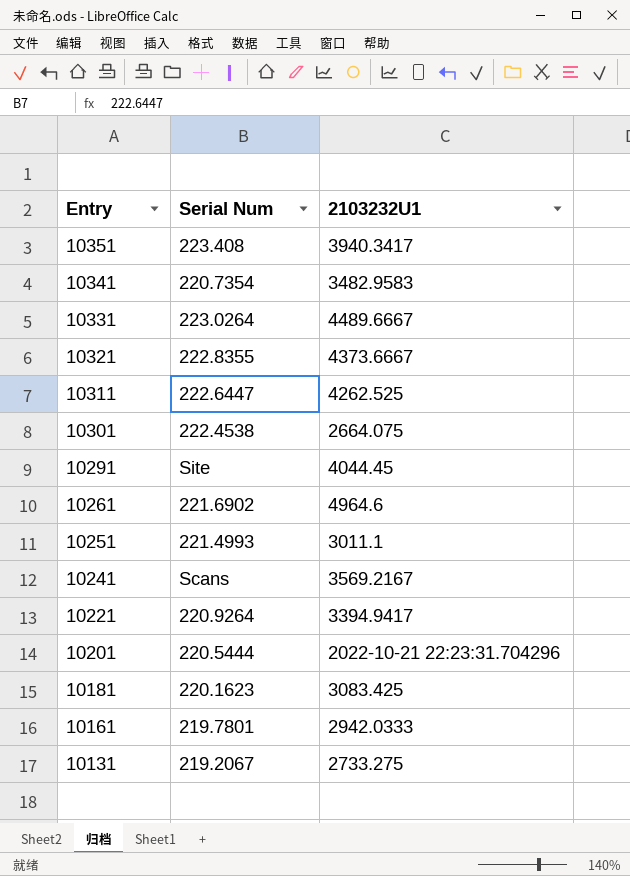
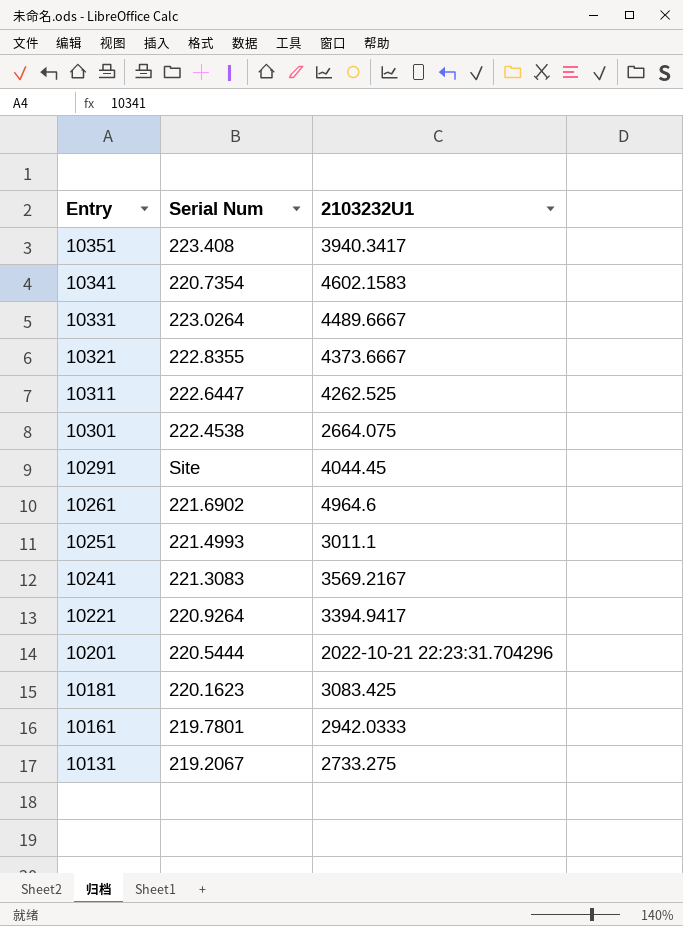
10341 | 2103232U1: 3482.9583 -> 4602.1583
10241 | Serial Num: Scans -> 221.3083

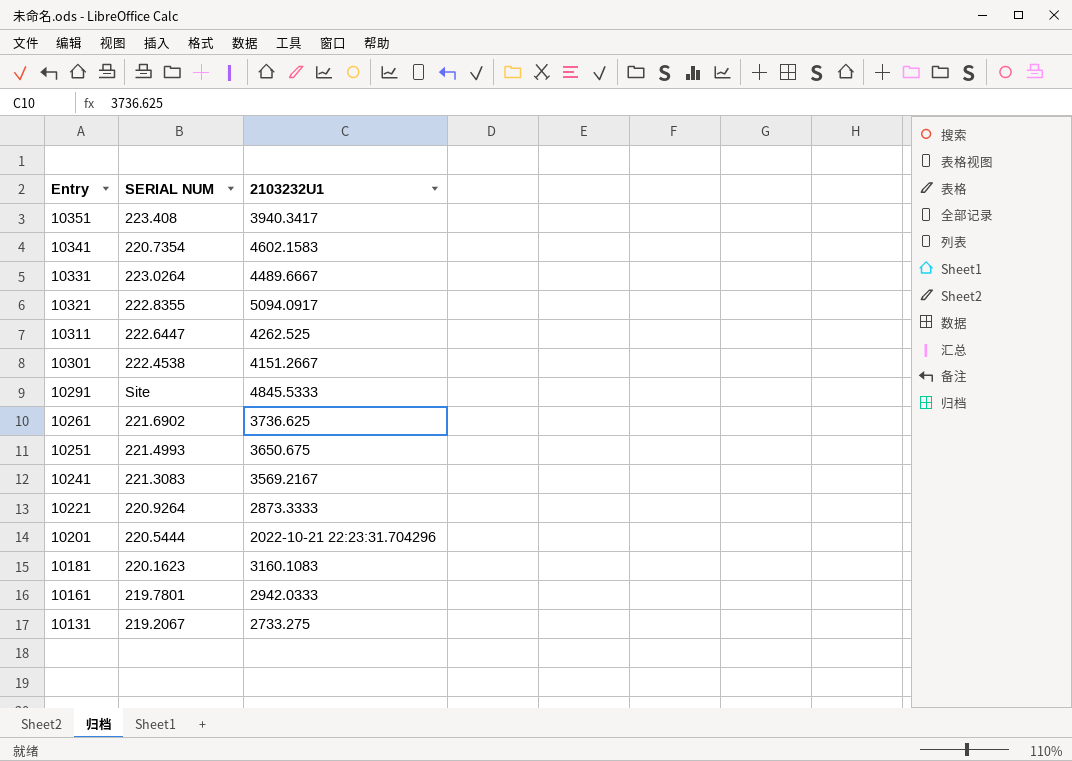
column name: Serial Num -> SERIAL NUM
10321 | 2103232U1: 4373.6667 -> 5094.0917
10301 | 2103232U1: 2664.075 -> 4151.2667
10291 | 2103232U1: 4044.45 -> 4845.5333
10261 | 2103232U1: 4964.6 -> 3736.625
10251 | 2103232U1: 3011.1 -> 3650.675
10221 | 2103232U1: 3394.9417 -> 2873.3333
10181 | 2103232U1: 3083.425 -> 3160.1083

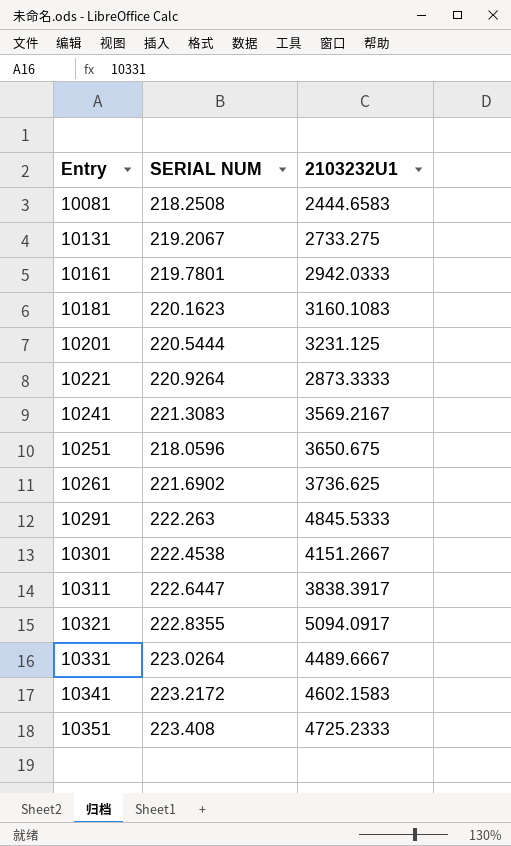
row order: Entry descending -> Entry ascending
row 10081: none -> 218.2508 | 2444.6583
10201 | 2103232U1: 2022-10-21 22:23:31.704296 -> 3231.125
10251 | SERIAL NUM: 221.4993 -> 218.0596
10291 | SERIAL NUM: Site -> 222.263
10311 | 2103232U1: 4262.525 -> 3838.3917
10341 | SERIAL NUM: 220.7354 -> 223.2172
10351 | 2103232U1: 3940.3417 -> 4725.2333

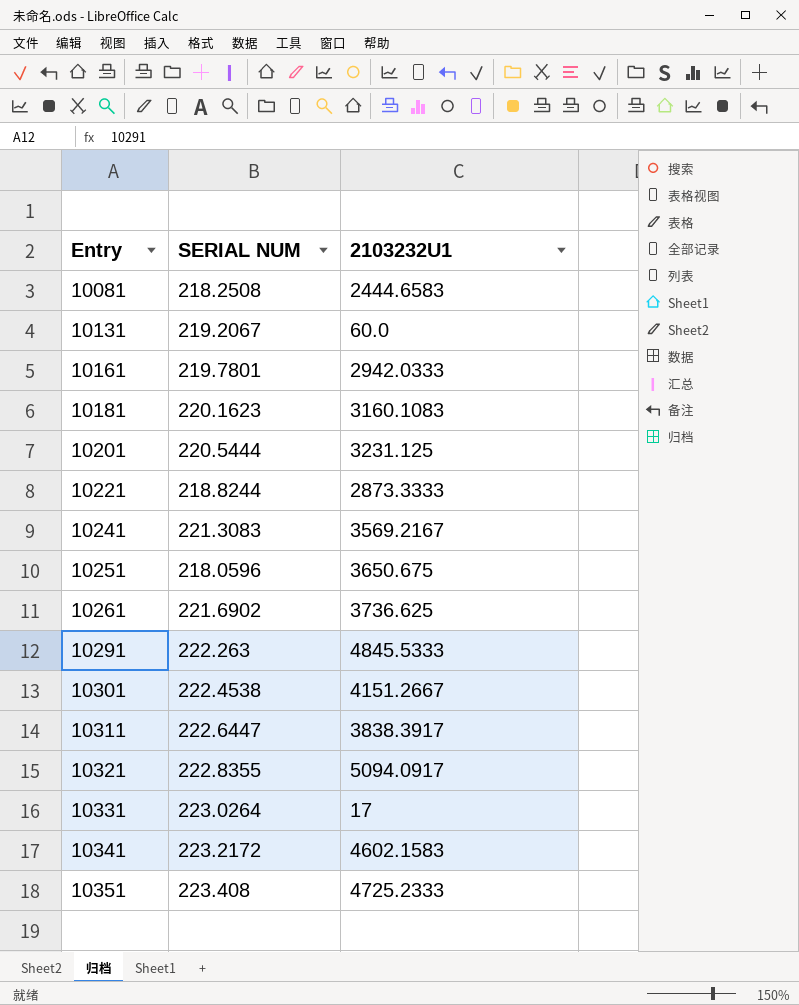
10131 | 2103232U1: 2733.275 -> 60.0
10221 | SERIAL NUM: 220.9264 -> 218.8244
10331 | 2103232U1: 4489.6667 -> 17

